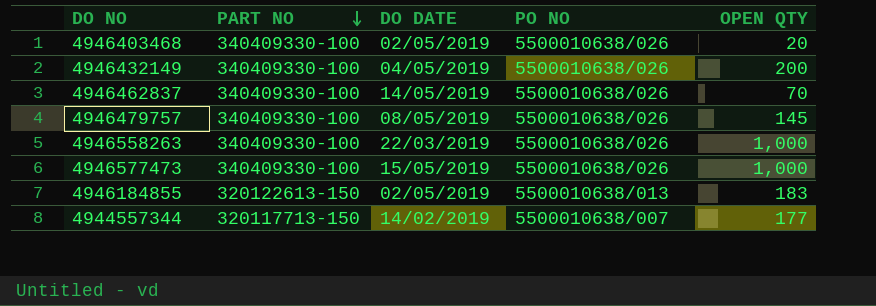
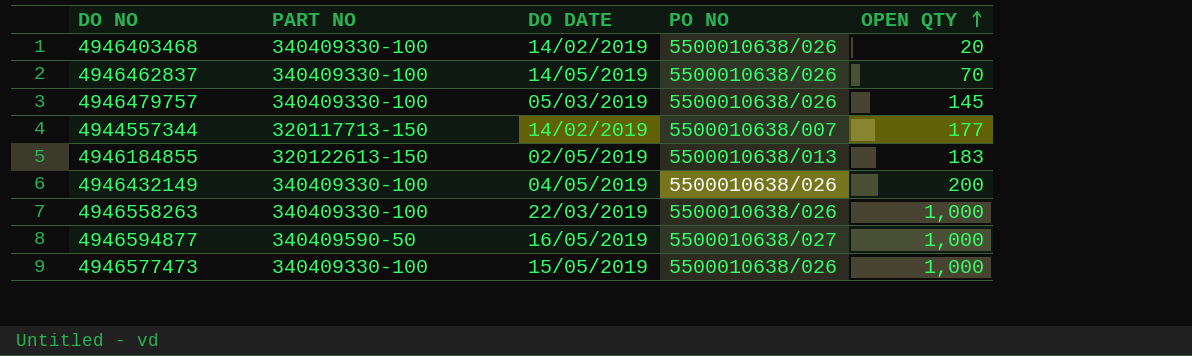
row order: PART NO descending -> OPEN QTY ascending
4946403468 | DO DATE: 02/05/2019 -> 14/02/2019
4946479757 | DO DATE: 08/05/2019 -> 05/03/2019
row 4946594877: none -> 340409590-50 | 16/05/2019 | 5500010638/027 | 1,000

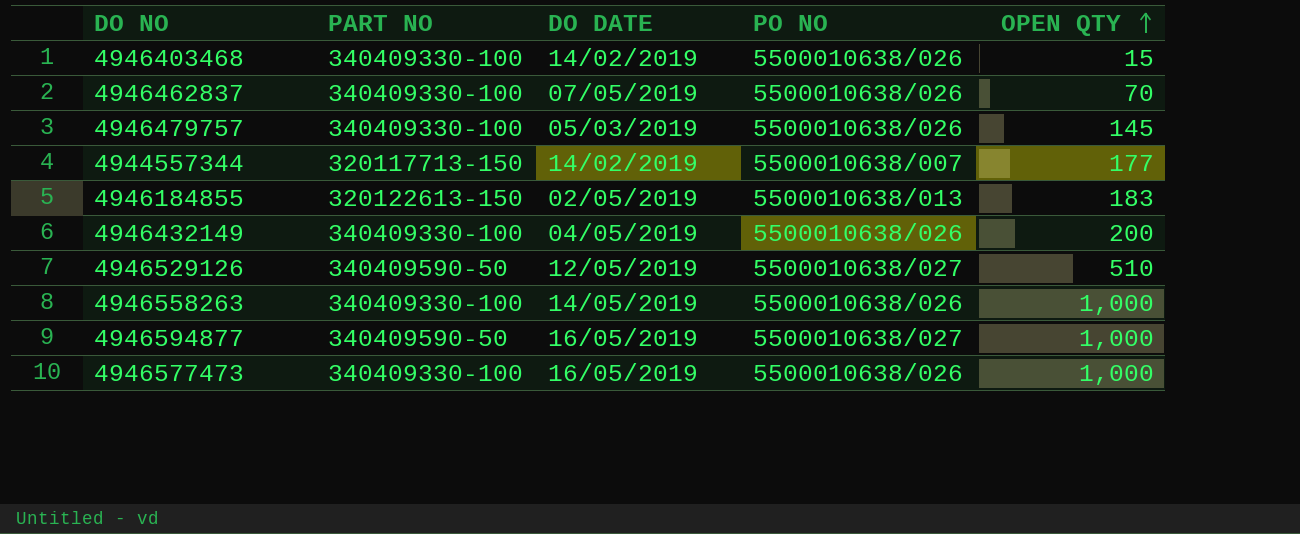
4946403468 | OPEN QTY: 20 -> 15
4946462837 | DO DATE: 14/05/2019 -> 07/05/2019
row 4946529126: none -> 340409590-50 | 12/05/2019 | 5500010638/027 | 510
4946558263 | DO DATE: 22/03/2019 -> 14/05/2019
4946577473 | DO DATE: 15/05/2019 -> 16/05/2019

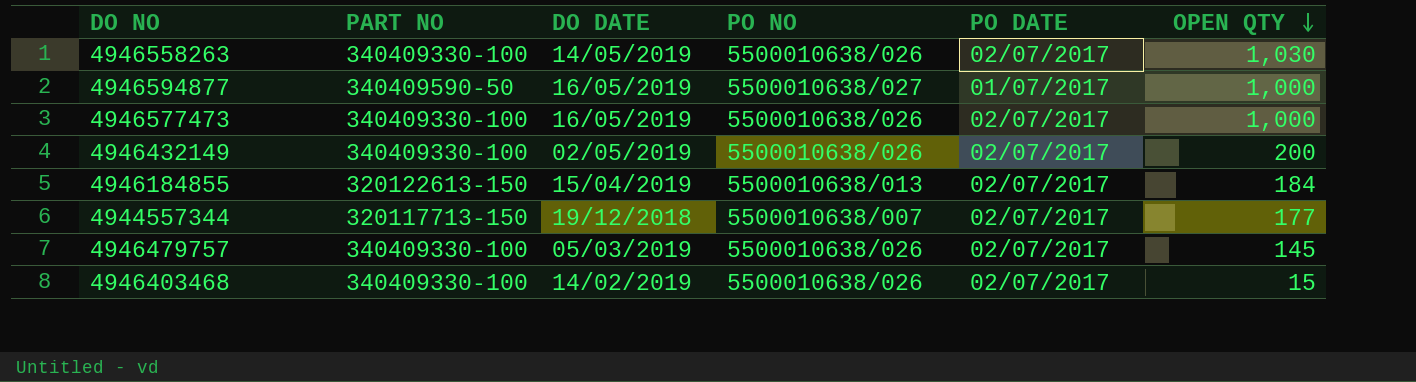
row order: OPEN QTY ascending -> OPEN QTY descending
column PO DATE | position: none -> 5
row 4946462837: 340409330-100 | 07/05/2019 | 5500010638/026 | 70 -> none
row 4946529126: 340409590-50 | 12/05/2019 | 5500010638/027 | 510 -> none
4946558263 | OPEN QTY: 1,000 -> 1,030
4946432149 | DO DATE: 04/05/2019 -> 02/05/2019
4946184855 | DO DATE: 02/05/2019 -> 15/04/2019
4946184855 | OPEN QTY: 183 -> 184
4944557344 | DO DATE: 14/02/2019 -> 19/12/2018

